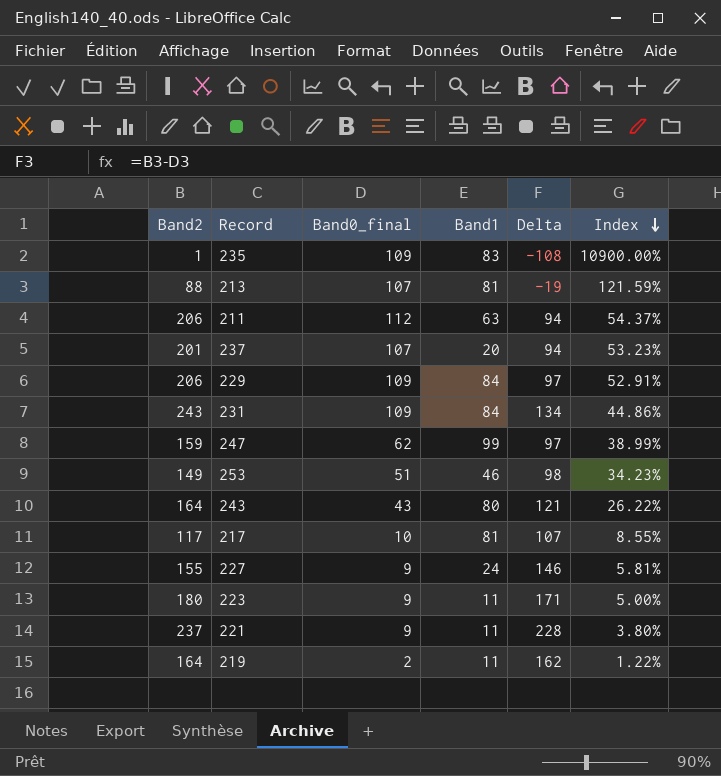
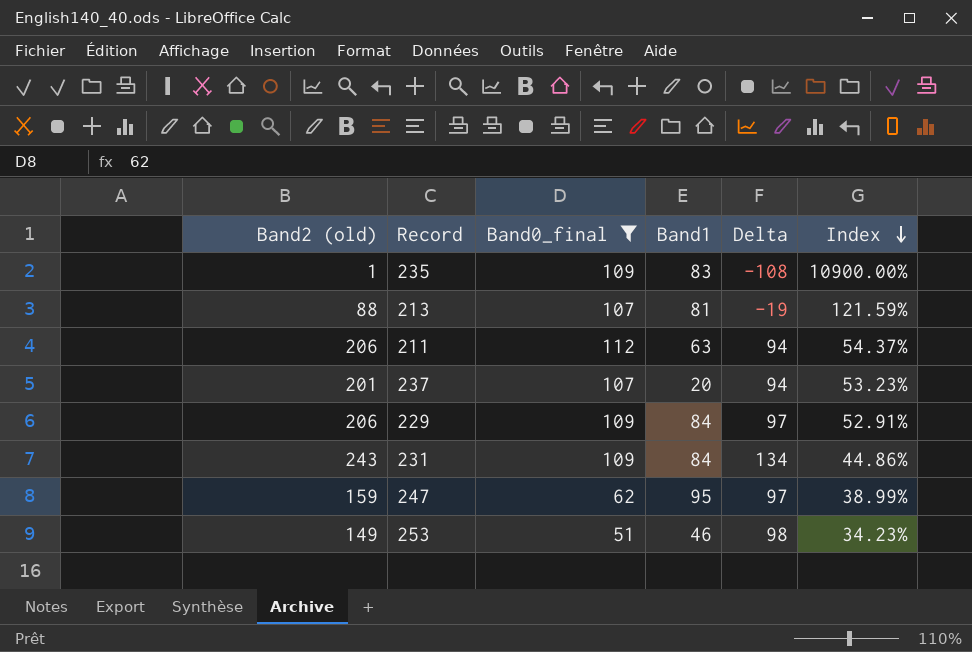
filter: none -> Band0_final >= 51
column name: Band2 -> Band2 (old)
247 | Band1: 99 -> 95

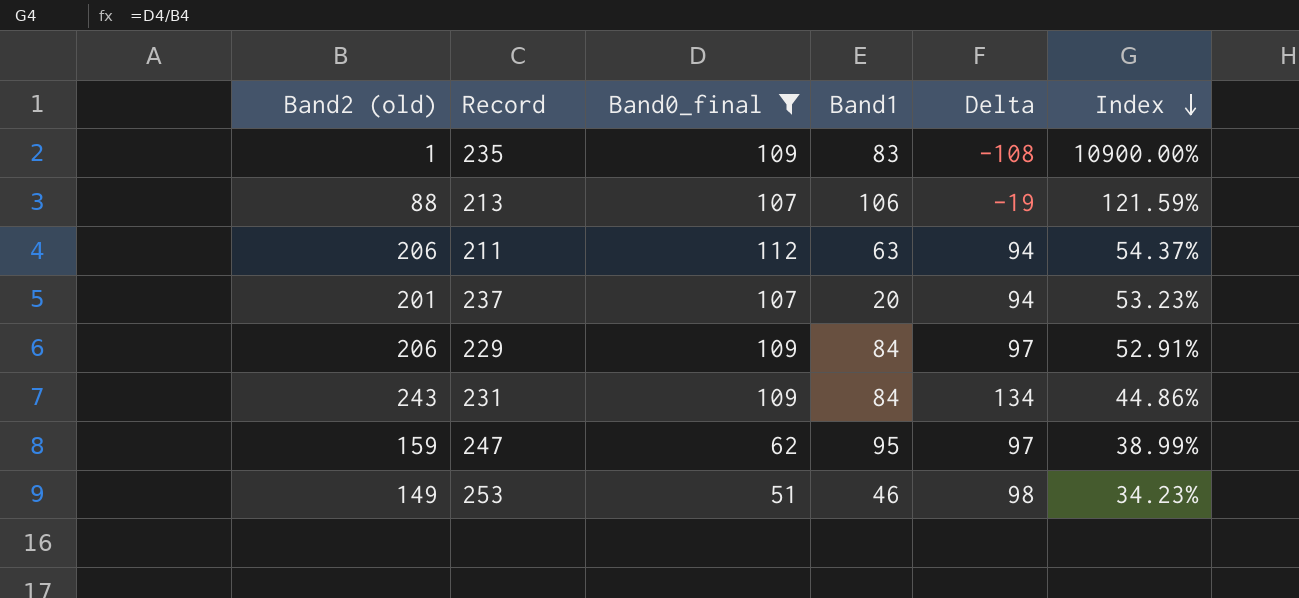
213 | Band1: 81 -> 106

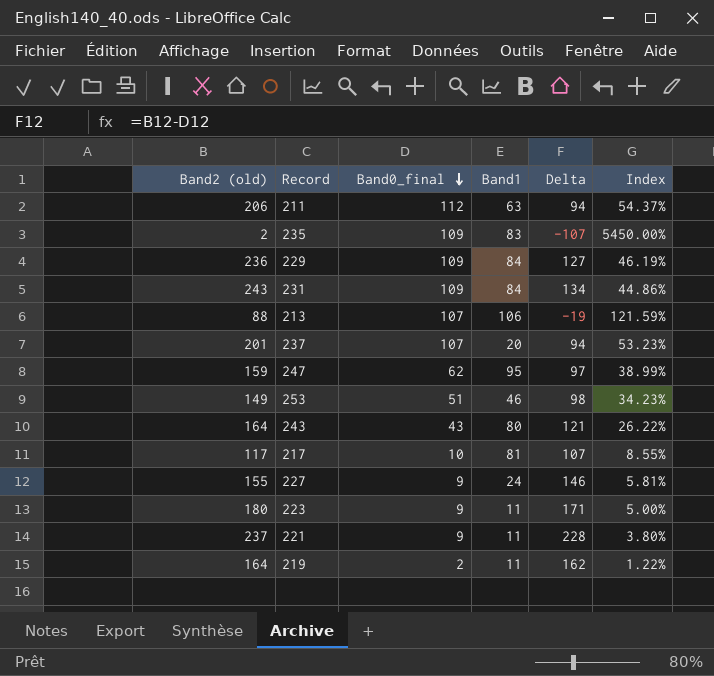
filter: Band0_final >= 51 -> none
row order: Index descending -> Band0_final descending
235 | Band2 (old): 1 -> 2
235 | Delta: -108 -> -107
235 | Index: 10900.00% -> 5450.00%
229 | Band2 (old): 206 -> 236
229 | Delta: 97 -> 127
229 | Index: 52.91% -> 46.19%

